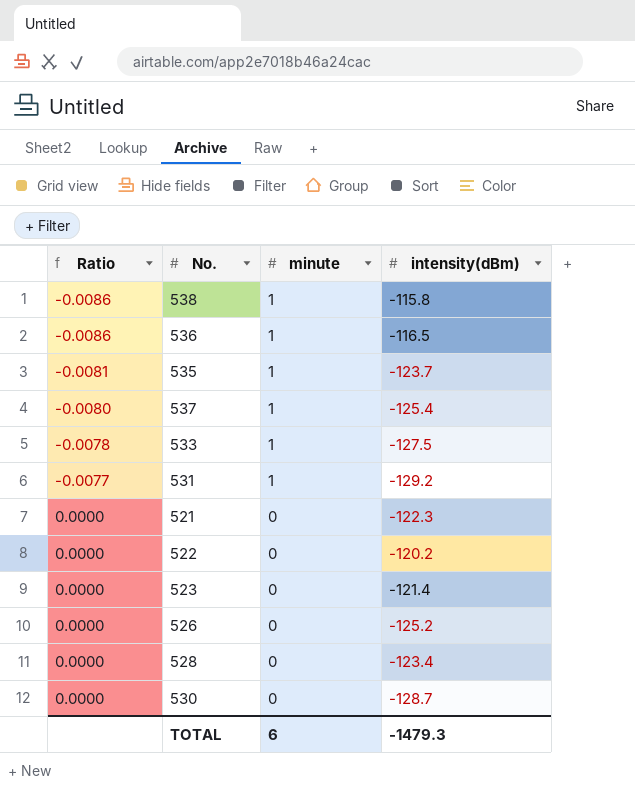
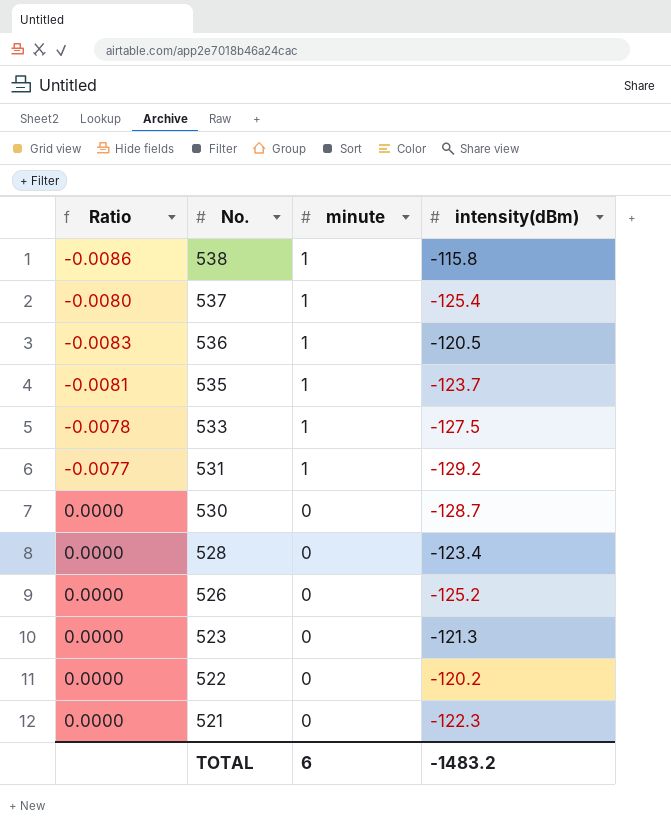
row order: Ratio ascending -> No. descending
536 | Ratio: -0.0086 -> -0.0083
536 | intensity(dBm): -116.5 -> -120.5
523 | intensity(dBm): -121.4 -> -121.3
TOTAL | intensity(dBm): -1479.3 -> -1483.2

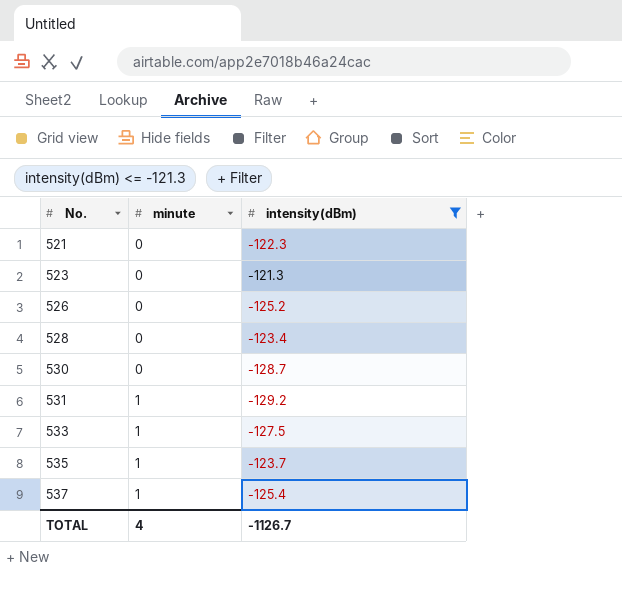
filter: none -> intensity(dBm) <= -121.3
row order: No. descending -> No. ascending
column Ratio | formula: [minute] / [intensity(dBm)] -> none
TOTAL | minute: 6 -> 4
TOTAL | intensity(dBm): -1483.2 -> -1126.7

